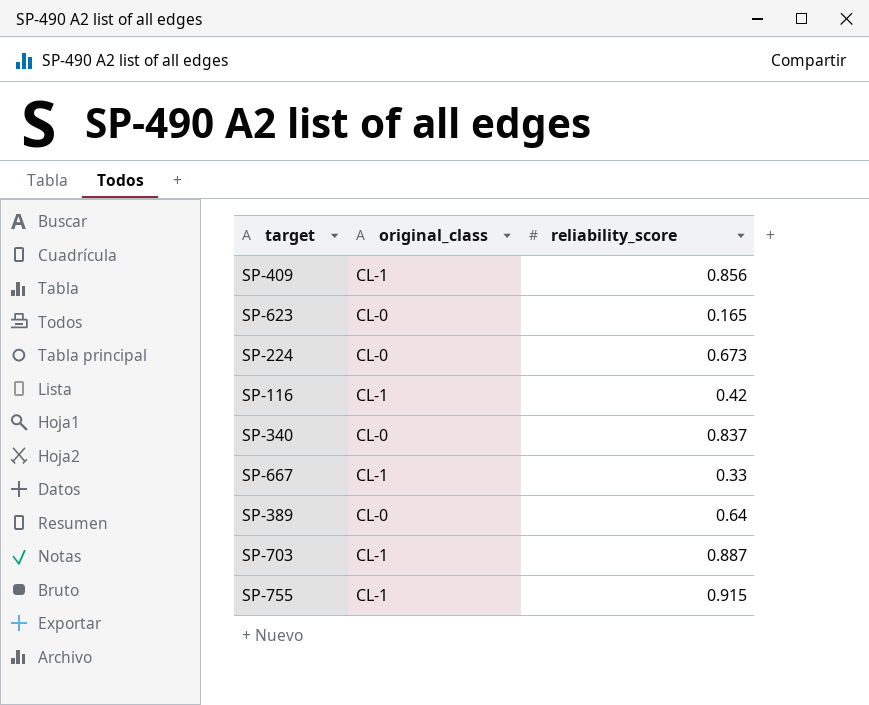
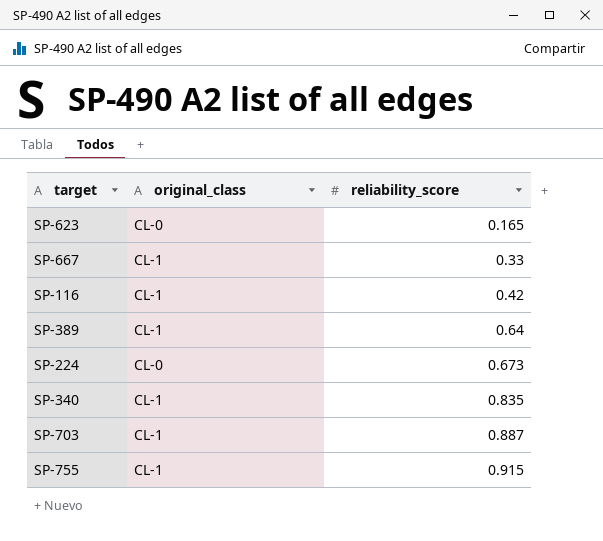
row order: none -> reliability_score ascending
row SP-409: CL-1 | 0.856 -> none
SP-389 | original_class: CL-0 -> CL-1
SP-340 | original_class: CL-0 -> CL-1
SP-340 | reliability_score: 0.837 -> 0.835

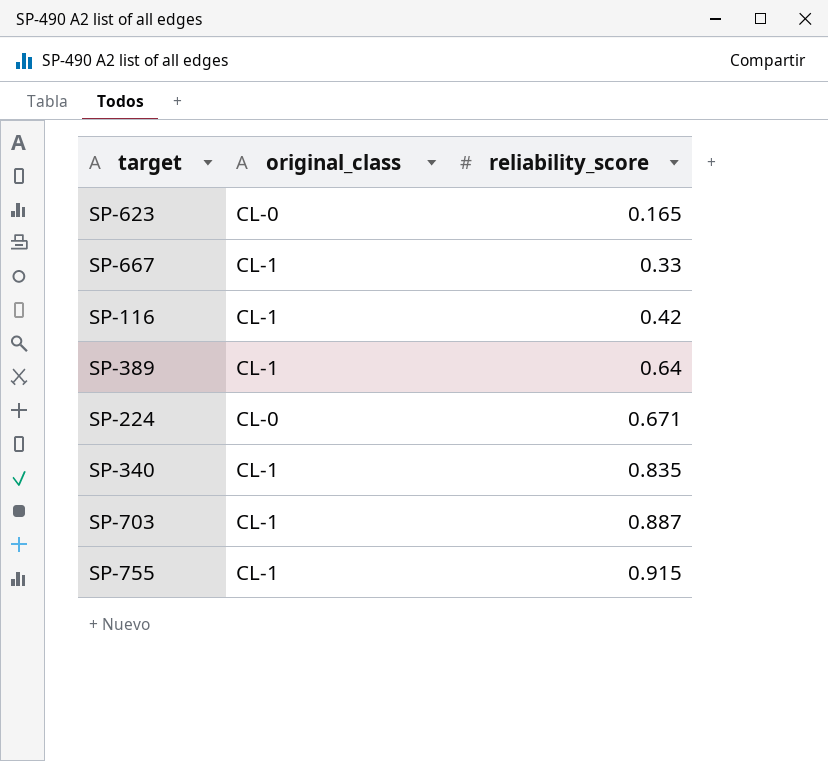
SP-224 | reliability_score: 0.673 -> 0.671

